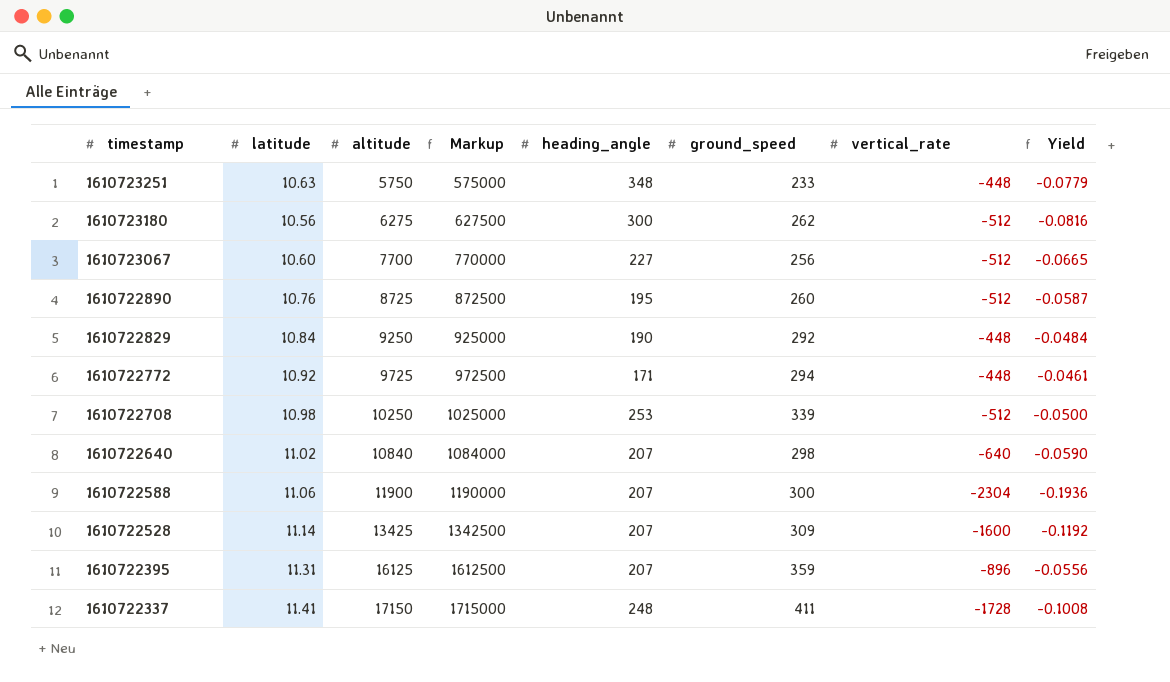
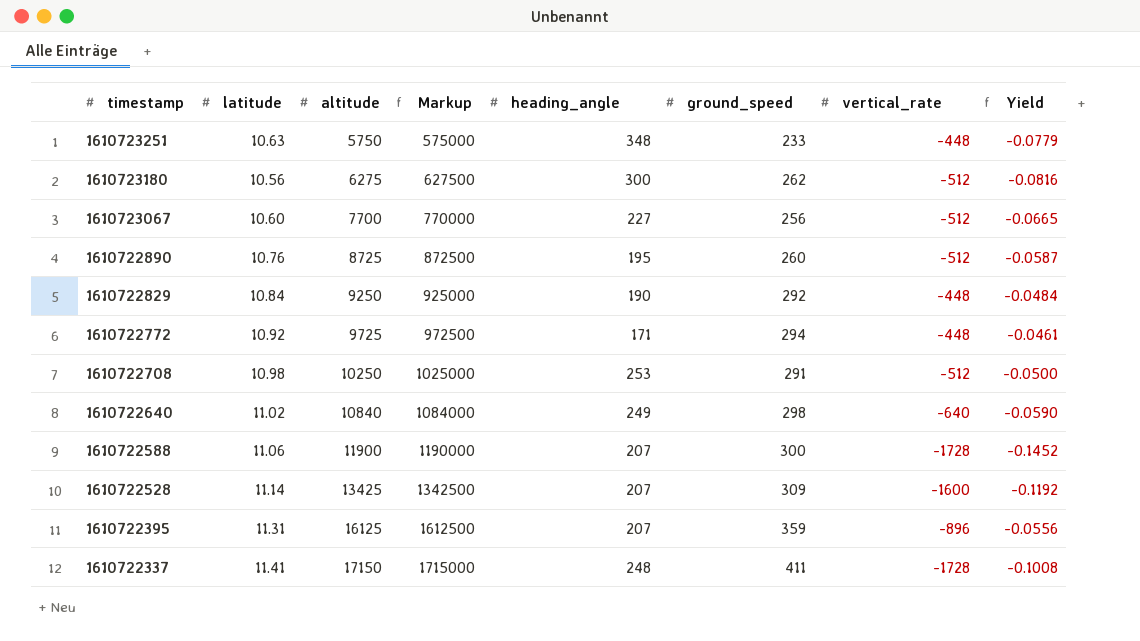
1610722708 | ground_speed: 339 -> 291
1610722640 | heading_angle: 207 -> 249
1610722588 | vertical_rate: -2304 -> -1728
1610722588 | Yield: -0.1936 -> -0.1452

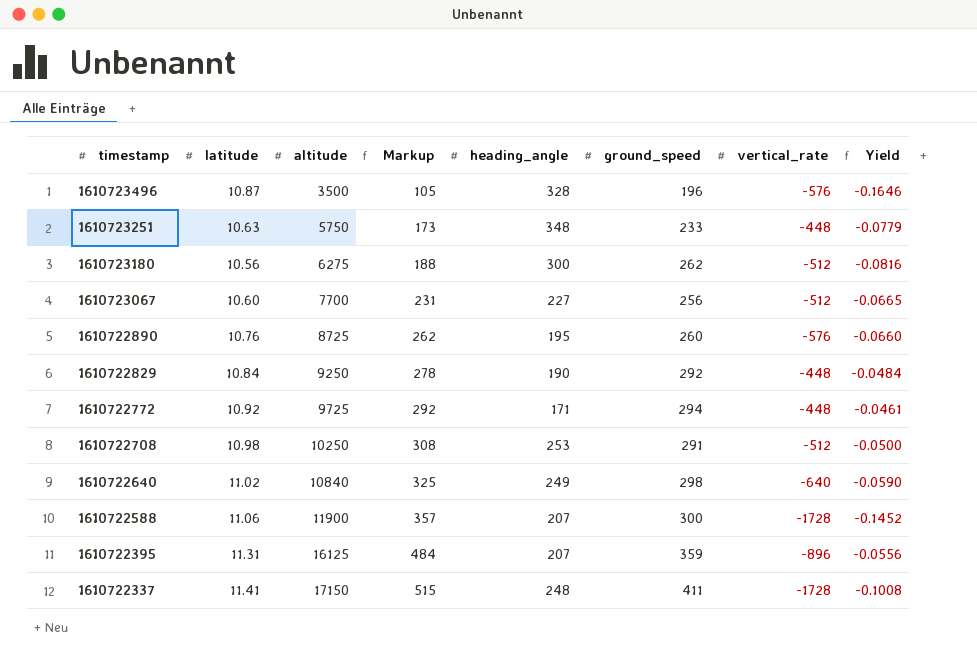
column Markup | formula: [altitude] * 100 -> [altitude] * 0.03
row 1610722528: 11.14 | 13425 | 1342500 | 207 | 309 | -1600 | -0.1192 -> none
row 1610723496: none -> 10.87 | 3500 | 105 | 328 | 196 | -576 | -0.1646
1610722890 | vertical_rate: -512 -> -576
1610722890 | Yield: -0.0587 -> -0.0660

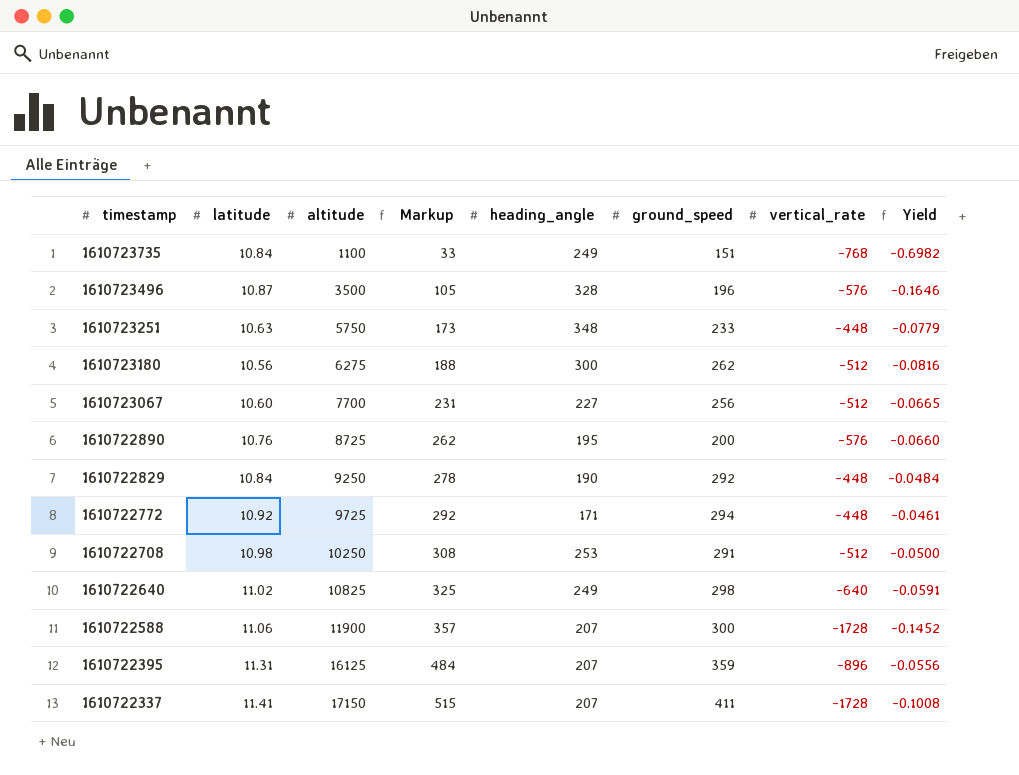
row 1610723735: none -> 10.84 | 1100 | 33 | 249 | 151 | -768 | -0.6982
1610722890 | ground_speed: 260 -> 200
1610722640 | altitude: 10840 -> 10825
1610722640 | Yield: -0.0590 -> -0.0591
1610722337 | heading_angle: 248 -> 207

